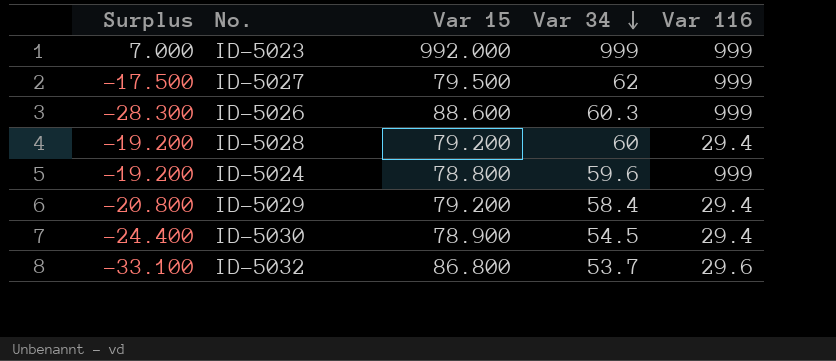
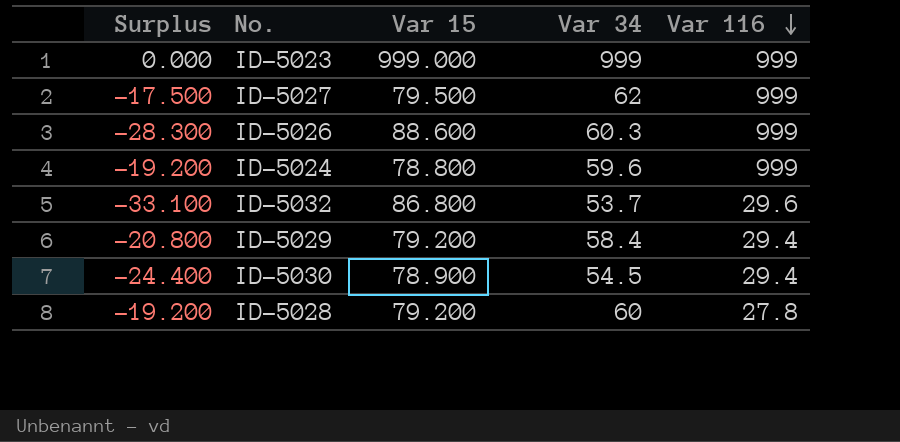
row order: Var 34 descending -> Var 116 descending
ID-5023 | Surplus: 7.000 -> 0.000
ID-5023 | Var 15: 992.000 -> 999.000
ID-5028 | Var 116: 29.4 -> 27.8

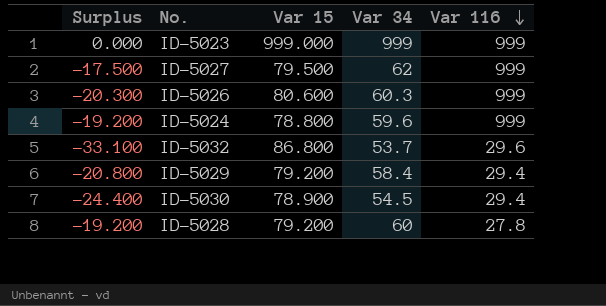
ID-5026 | Surplus: -28.300 -> -20.300
ID-5026 | Var 15: 88.600 -> 80.600

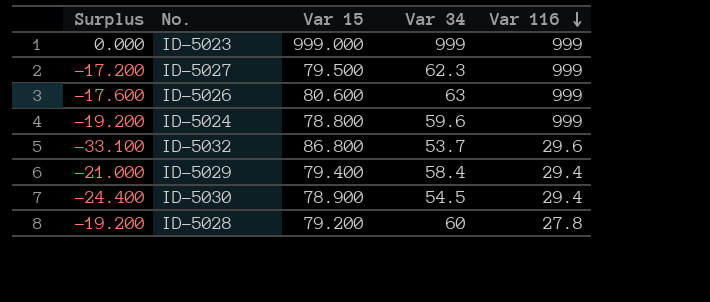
ID-5027 | Surplus: -17.500 -> -17.200
ID-5027 | Var 34: 62 -> 62.3
ID-5026 | Surplus: -20.300 -> -17.600
ID-5026 | Var 34: 60.3 -> 63
ID-5029 | Surplus: -20.800 -> -21.000
ID-5029 | Var 15: 79.200 -> 79.400

